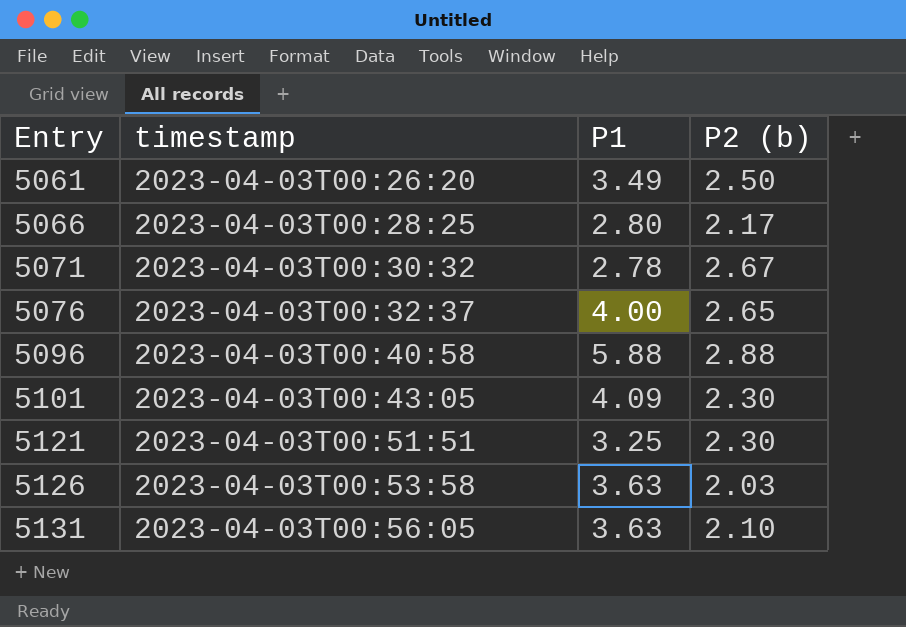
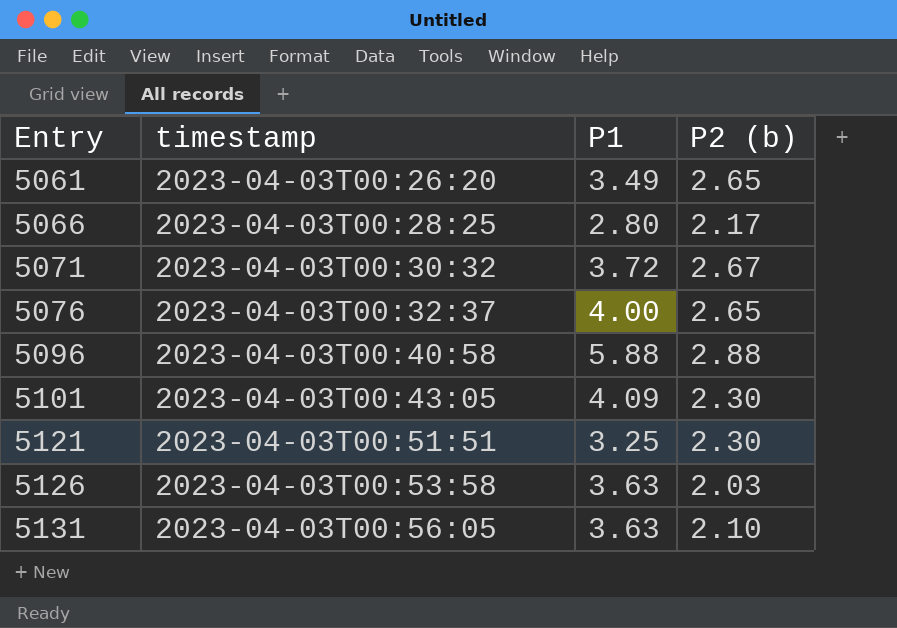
5061 | P2 (b): 2.50 -> 2.65
5071 | P1: 2.78 -> 3.72

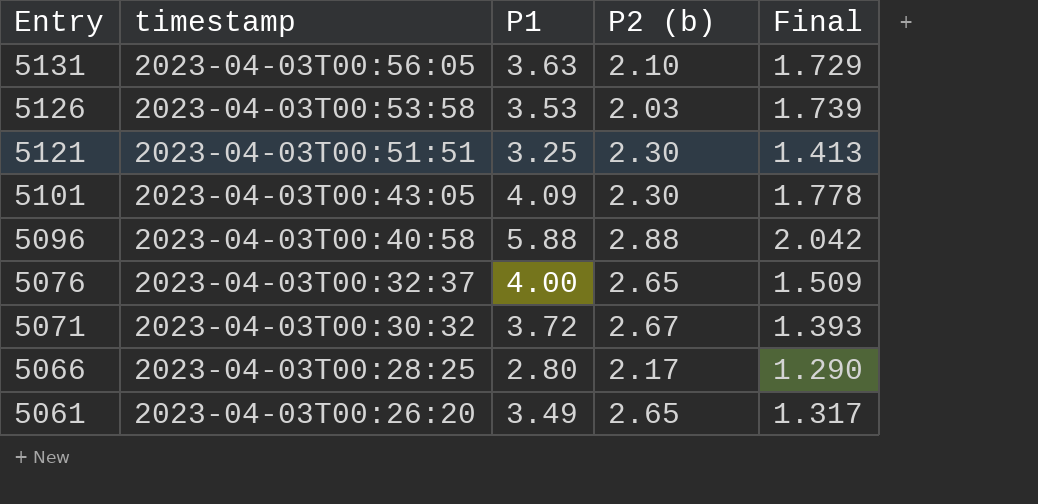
row order: Entry ascending -> Entry descending
column Final | formula: none -> [P1] / [P2 (b)]
5126 | P1: 3.63 -> 3.53

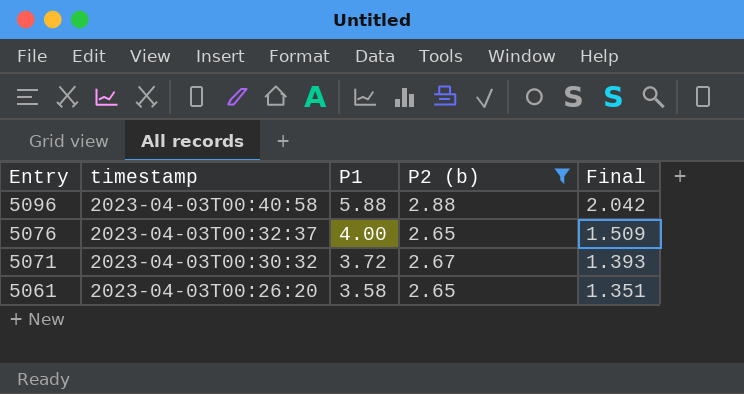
filter: none -> P2 (b) >= 2.65
5061 | P1: 3.49 -> 3.58
5061 | Final: 1.317 -> 1.351

